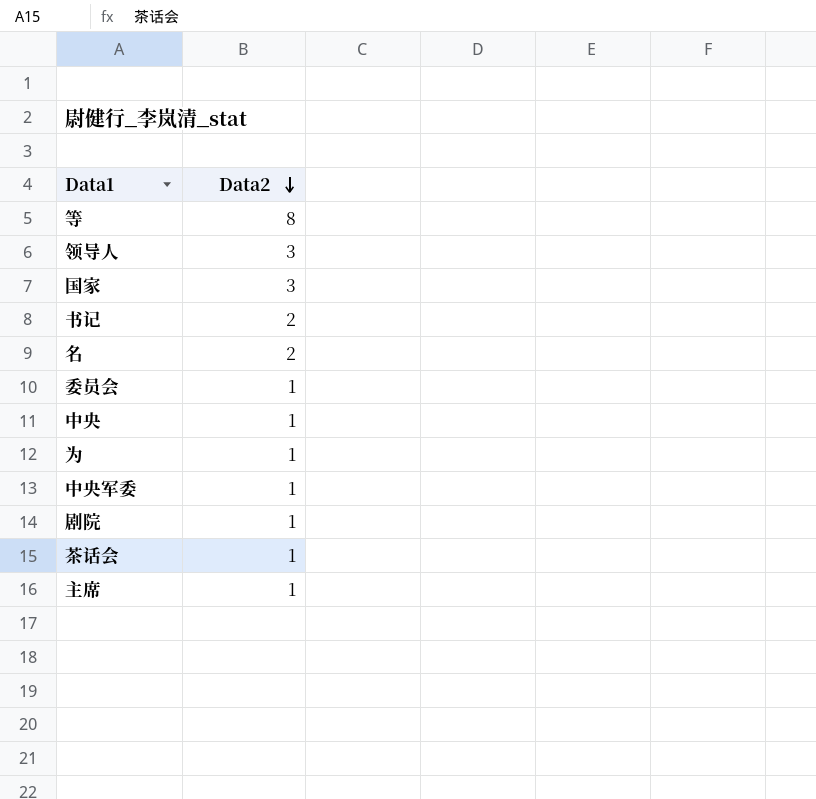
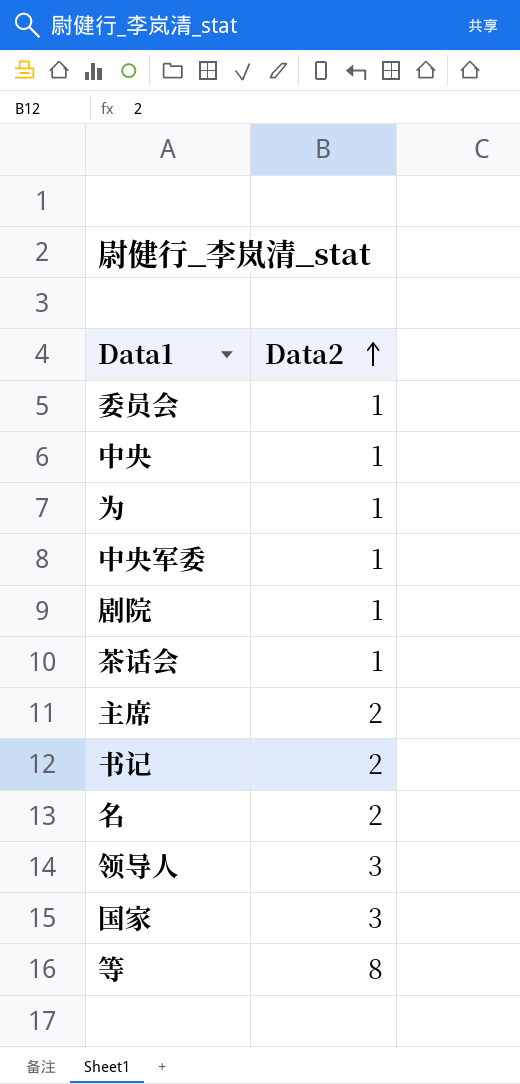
row order: Data2 descending -> Data2 ascending
主席 | Data2: 1 -> 2

